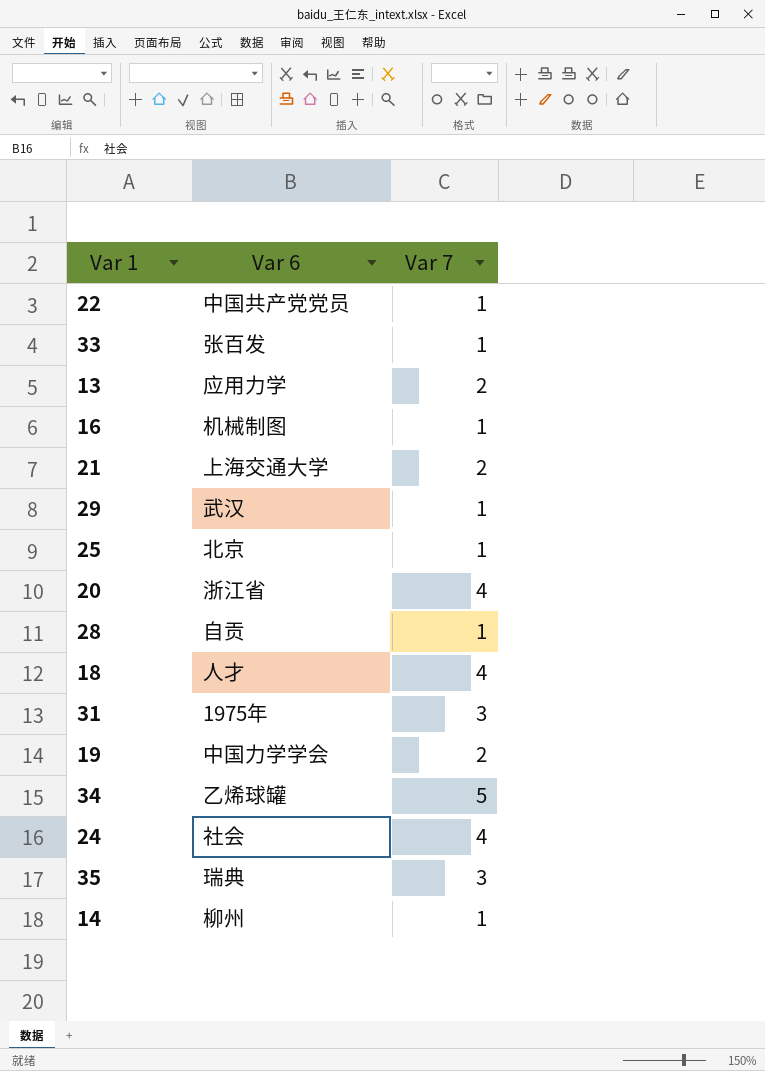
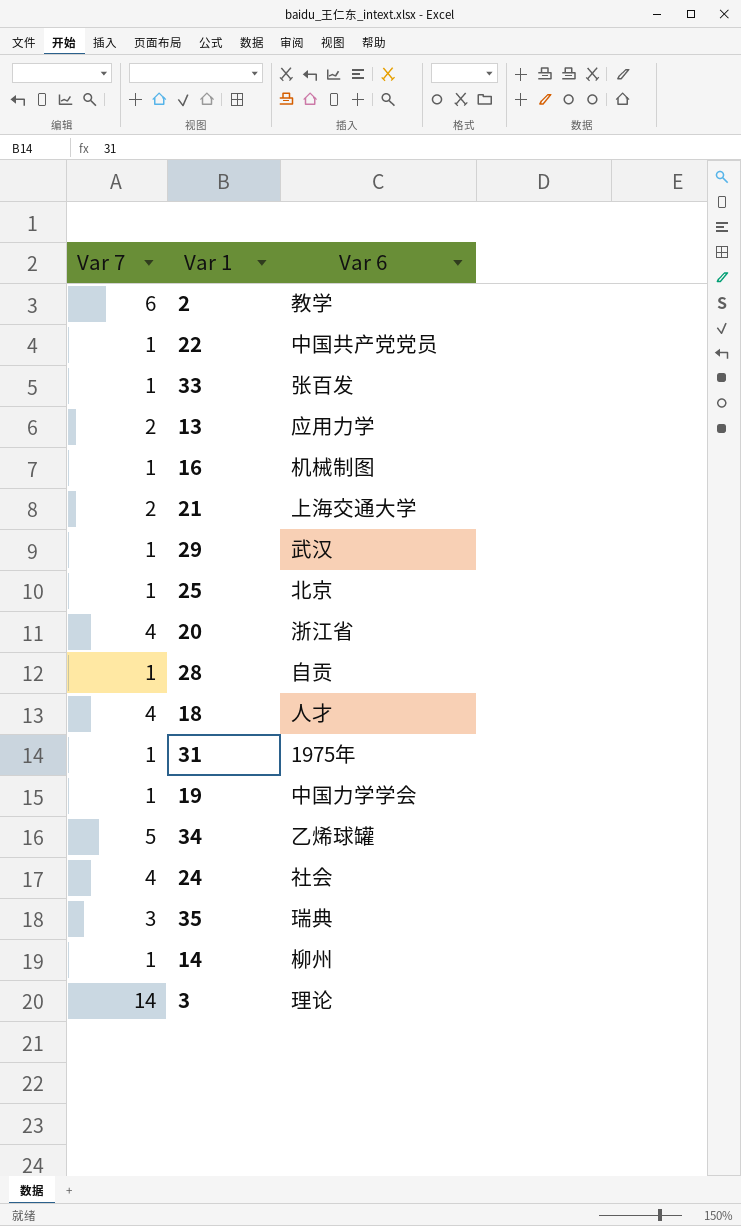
column Var 7 | position: 3 -> 1
row 2: none -> 6 | 教学
31 | Var 7: 3 -> 1
19 | Var 7: 2 -> 1
row 3: none -> 14 | 理论

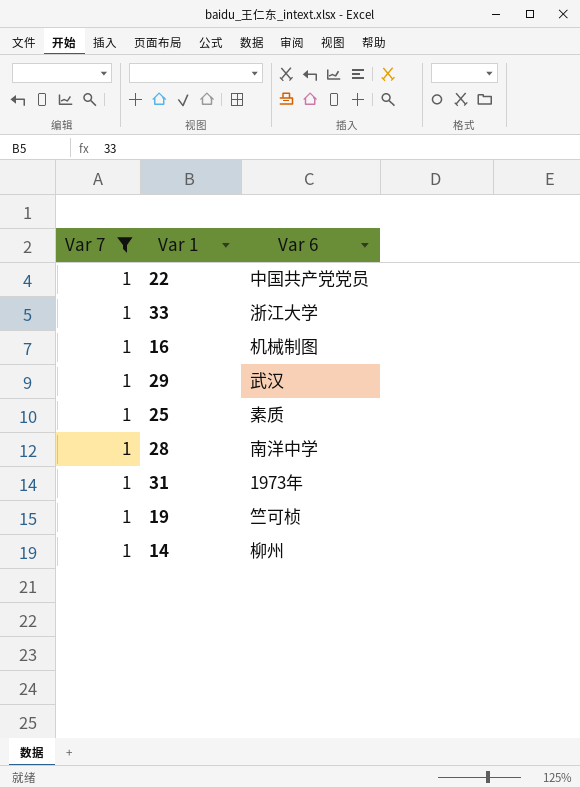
filter: none -> Var 7 = 1
33 | Var 6: 张百发 -> 浙江大学
25 | Var 6: 北京 -> 素质
28 | Var 6: 自贡 -> 南洋中学
31 | Var 6: 1975年 -> 1973年
19 | Var 6: 中国力学学会 -> 竺可桢

